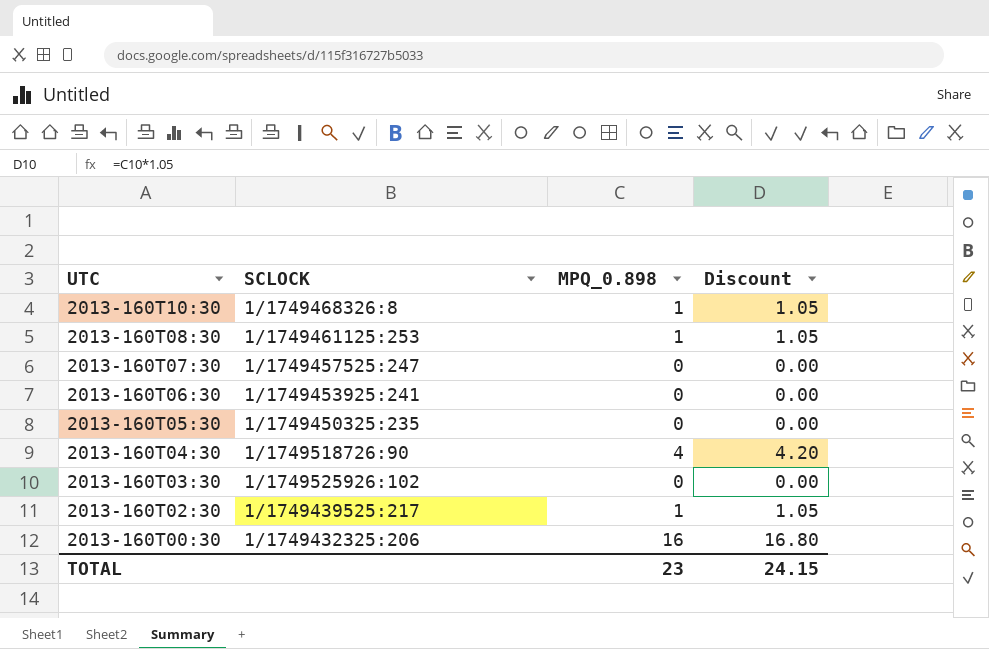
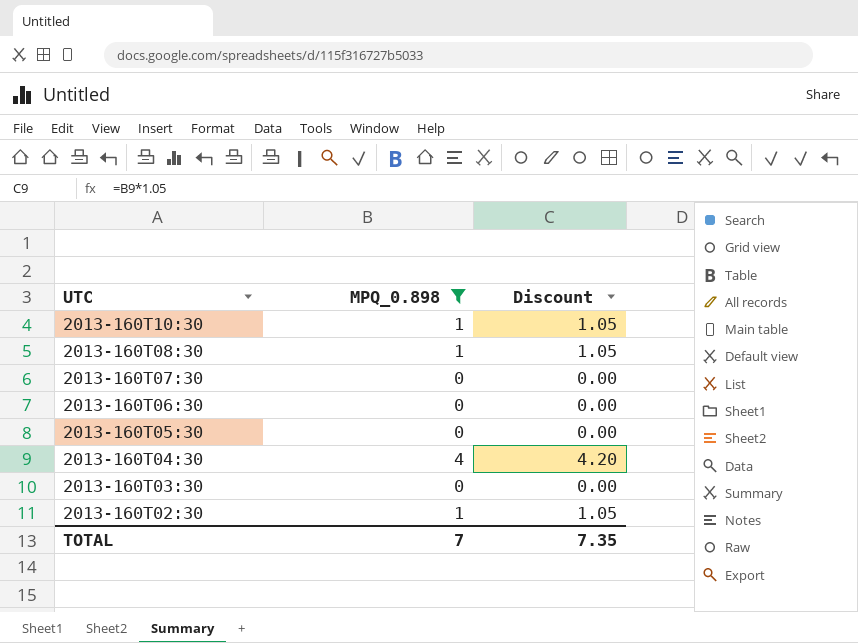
filter: none -> MPQ_0.898 != 16
column SCLOCK | position: 2 -> none
TOTAL | MPQ_0.898: 23 -> 7
TOTAL | Discount: 24.15 -> 7.35

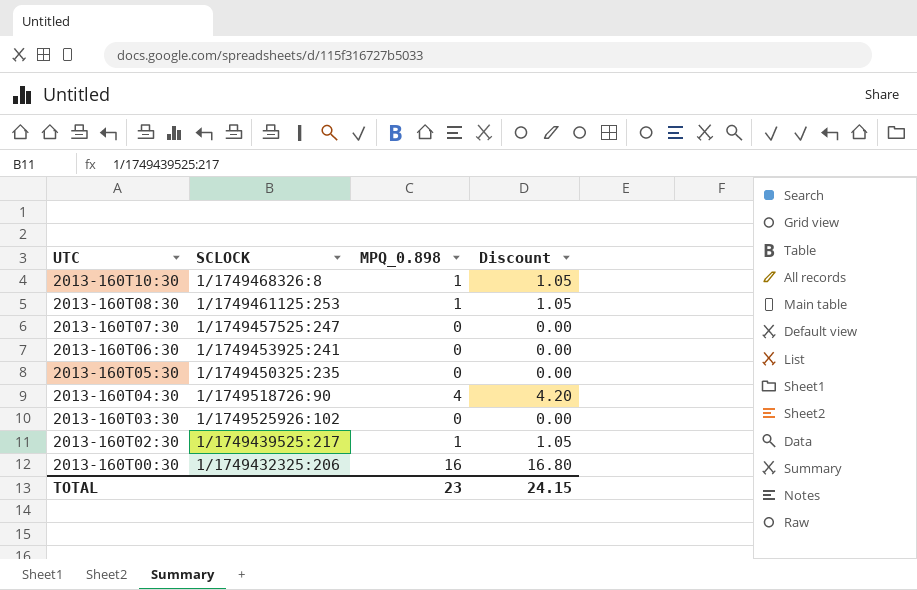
filter: MPQ_0.898 != 16 -> none
column SCLOCK | position: none -> 2
TOTAL | MPQ_0.898: 7 -> 23
TOTAL | Discount: 7.35 -> 24.15

